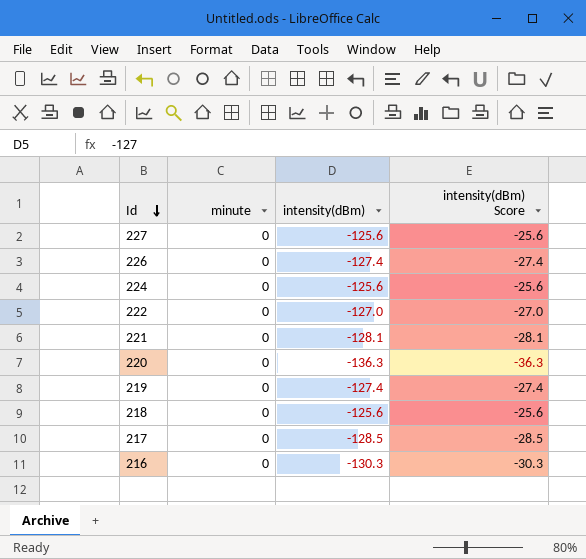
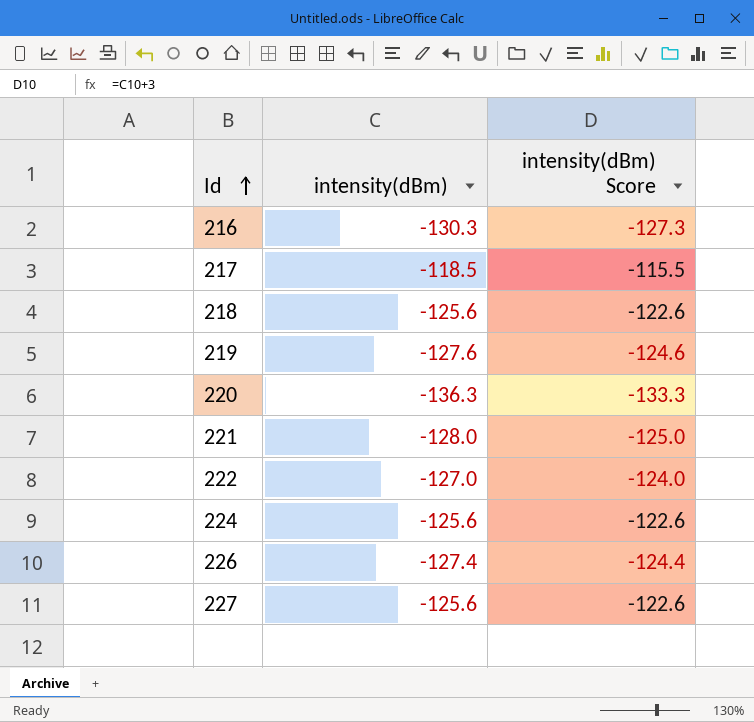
row order: Id descending -> Id ascending
column minute | position: 2 -> none
column intensity(dBm) Score | formula: [intensity(dBm)] + 100 -> [intensity(dBm)] + 3
217 | intensity(dBm): -128.5 -> -118.5
219 | intensity(dBm): -127.4 -> -127.6
221 | intensity(dBm): -128.1 -> -128.0

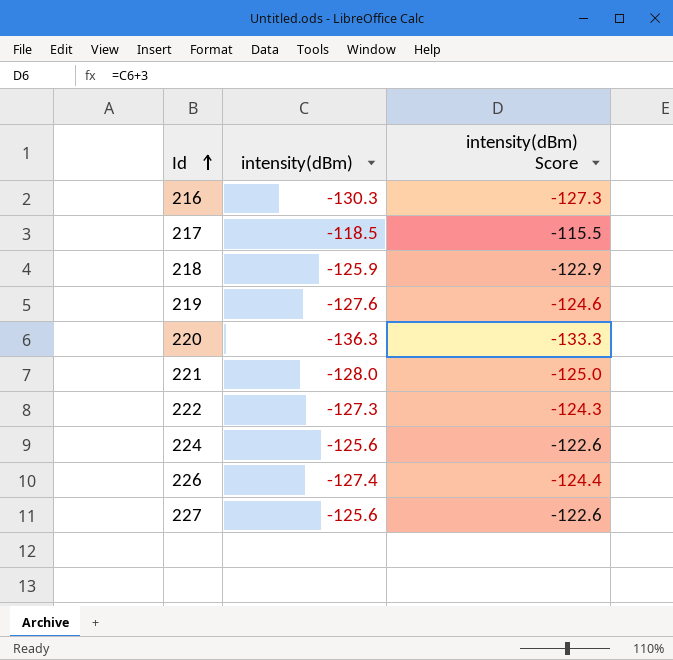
218 | intensity(dBm): -125.6 -> -125.9
218 | intensity(dBm) Score: -122.6 -> -122.9
222 | intensity(dBm): -127.0 -> -127.3
222 | intensity(dBm) Score: -124.0 -> -124.3

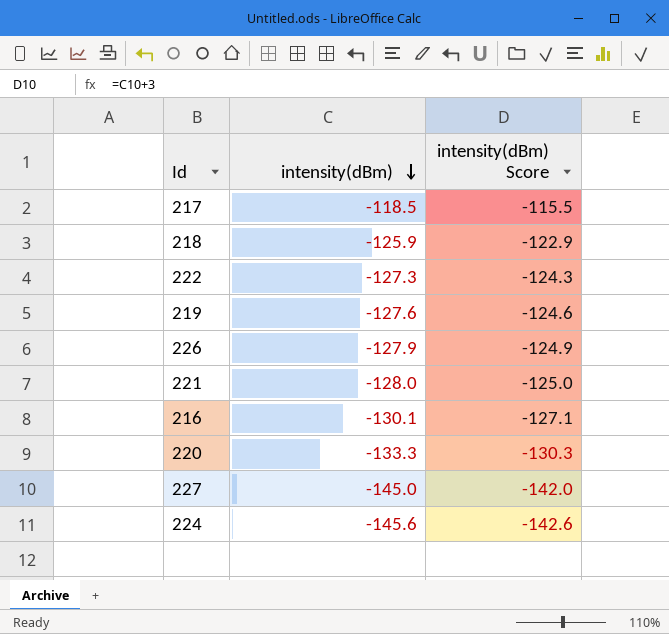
row order: Id ascending -> intensity(dBm) descending
226 | intensity(dBm): -127.4 -> -127.9
226 | intensity(dBm) Score: -124.4 -> -124.9
216 | intensity(dBm): -130.3 -> -130.1
216 | intensity(dBm) Score: -127.3 -> -127.1
220 | intensity(dBm): -136.3 -> -133.3
220 | intensity(dBm) Score: -133.3 -> -130.3
227 | intensity(dBm): -125.6 -> -145.0
227 | intensity(dBm) Score: -122.6 -> -142.0
224 | intensity(dBm): -125.6 -> -145.6
224 | intensity(dBm) Score: -122.6 -> -142.6

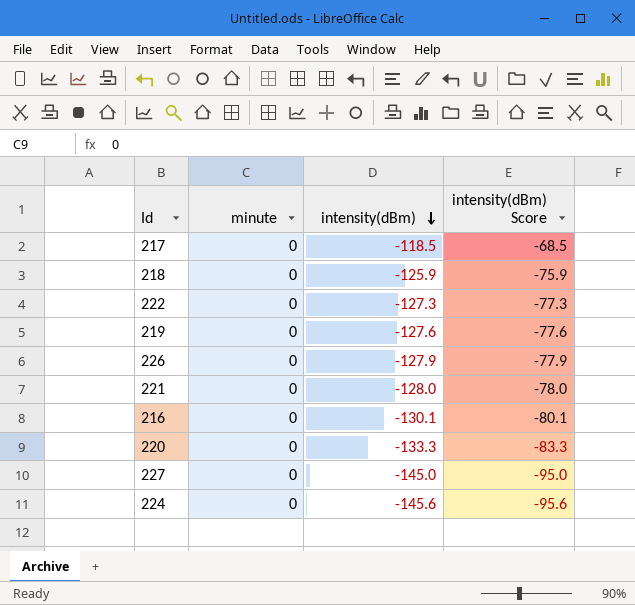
column minute | position: none -> 2
column intensity(dBm) Score | formula: [intensity(dBm)] + 3 -> [intensity(dBm)] + 50

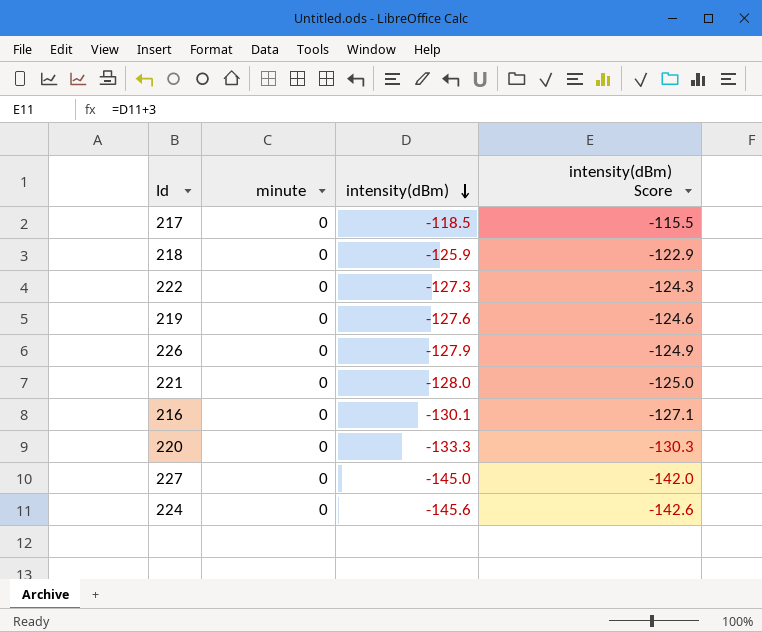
column intensity(dBm) Score | formula: [intensity(dBm)] + 50 -> [intensity(dBm)] + 3

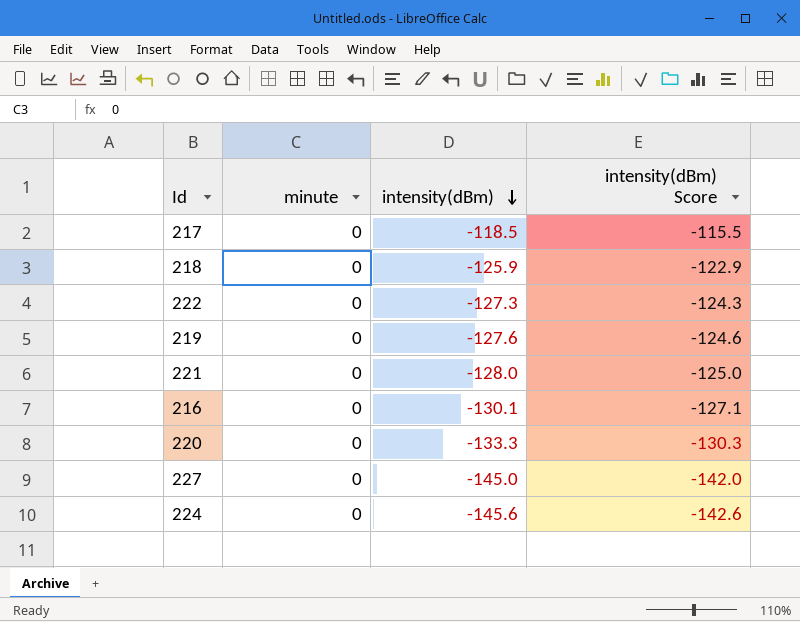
row 226: 0 | -127.9 | -124.9 -> none

